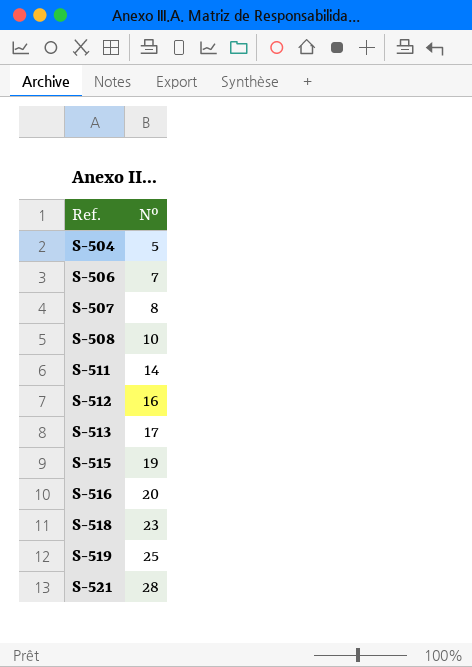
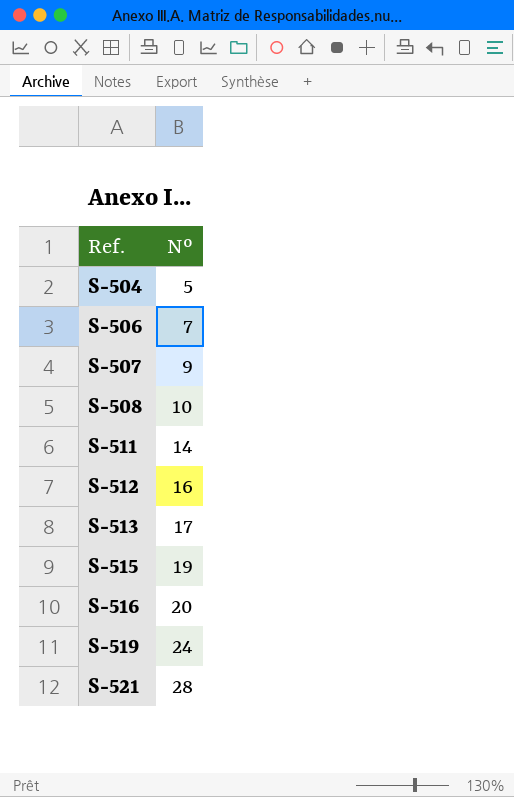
row S-518: 23 -> none
S-507 | Nº: 8 -> 9
S-519 | Nº: 25 -> 24

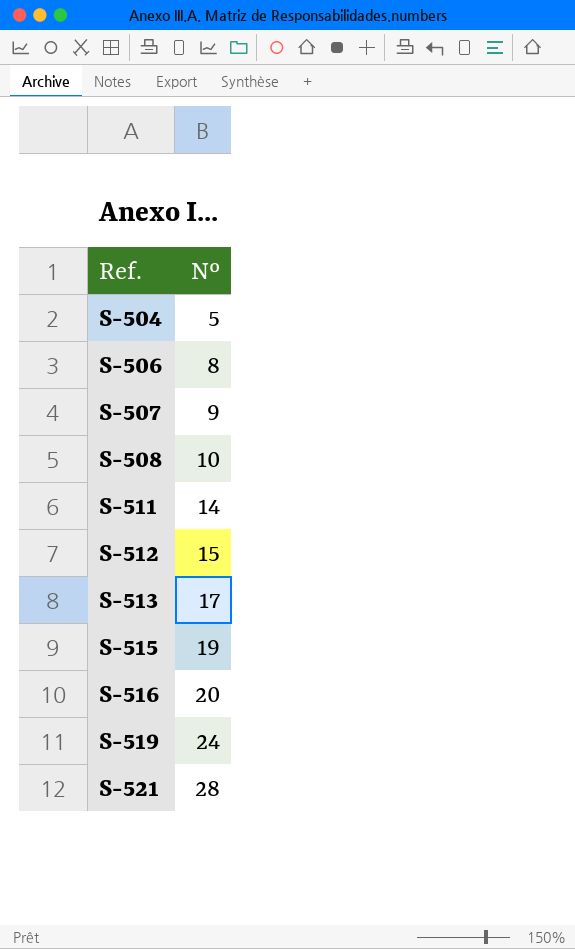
S-506 | Nº: 7 -> 8
S-512 | Nº: 16 -> 15

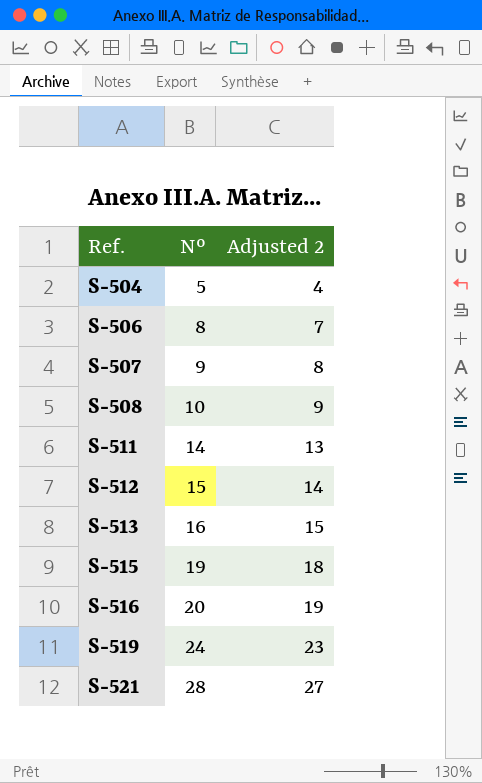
column Adjusted 2 | formula: none -> [Nº] - 1
S-513 | Nº: 17 -> 16

